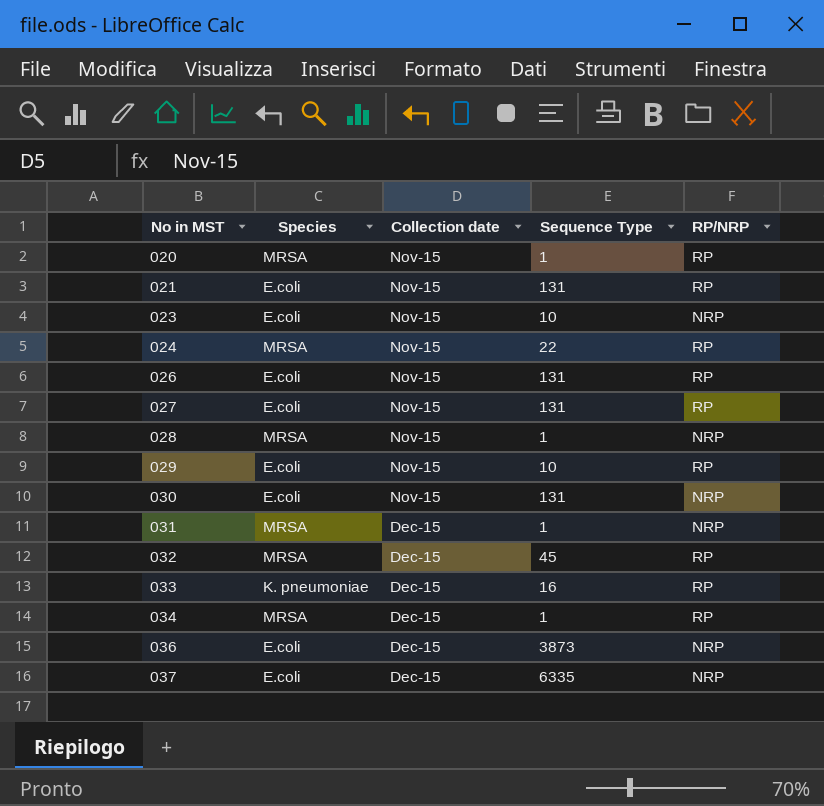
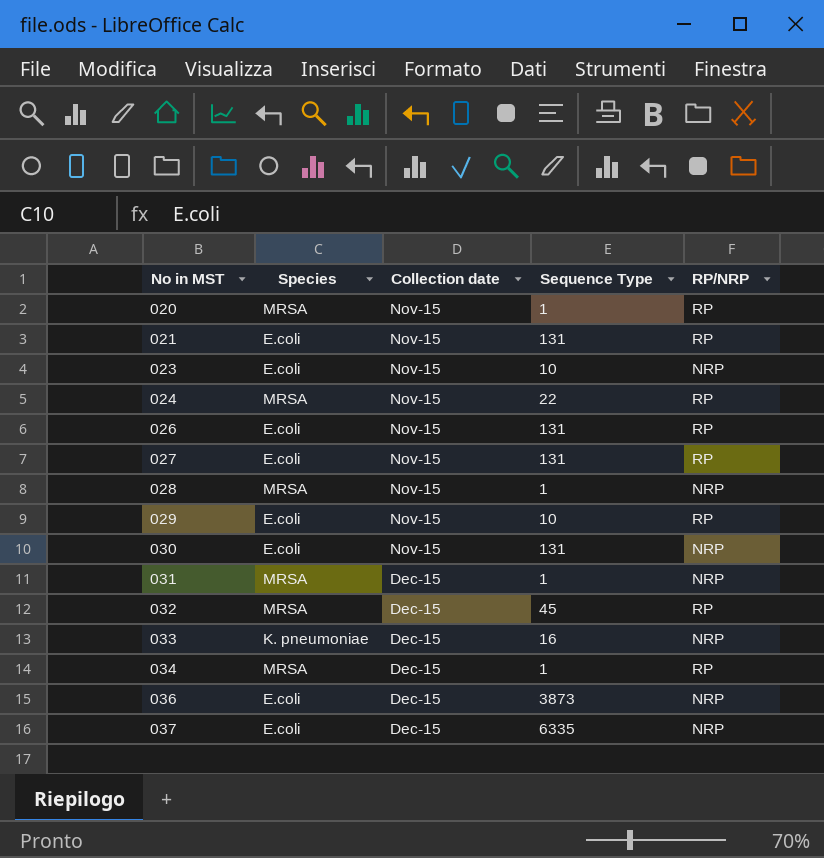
033 | RP/NRP: RP -> NRP

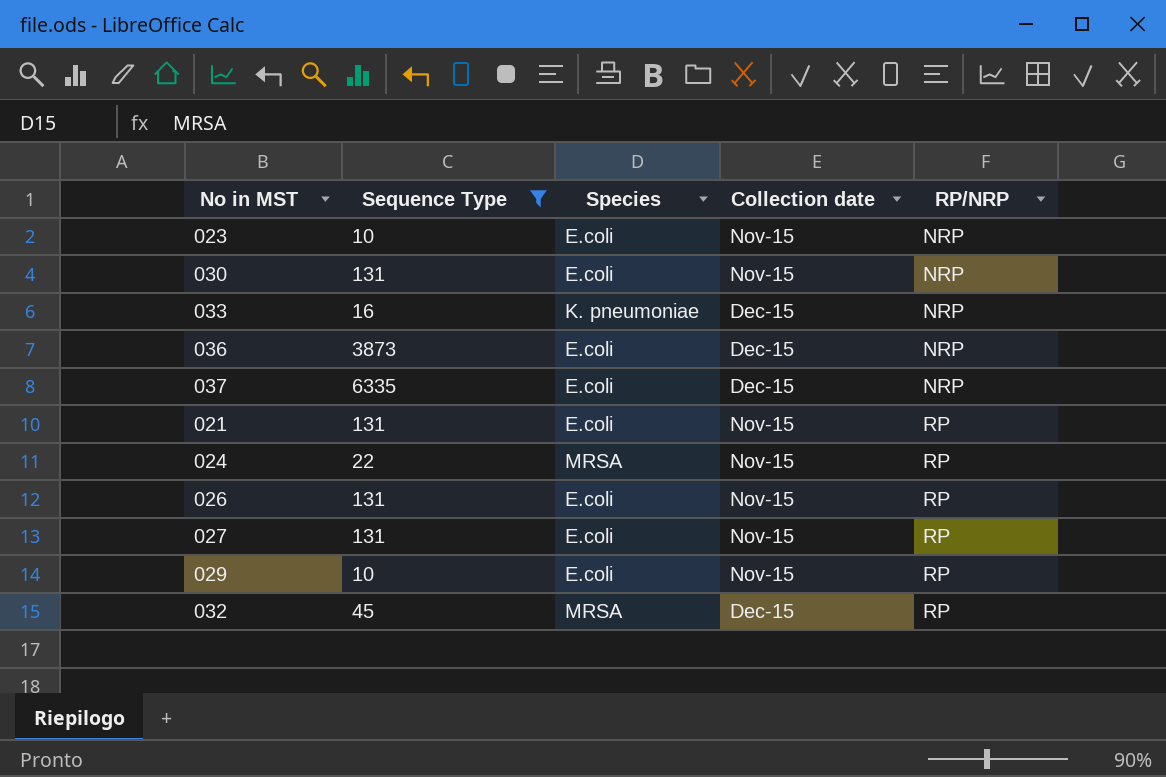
filter: none -> Sequence Type != 1
row order: No in MST ascending -> RP/NRP ascending
column Sequence Type | position: 4 -> 2

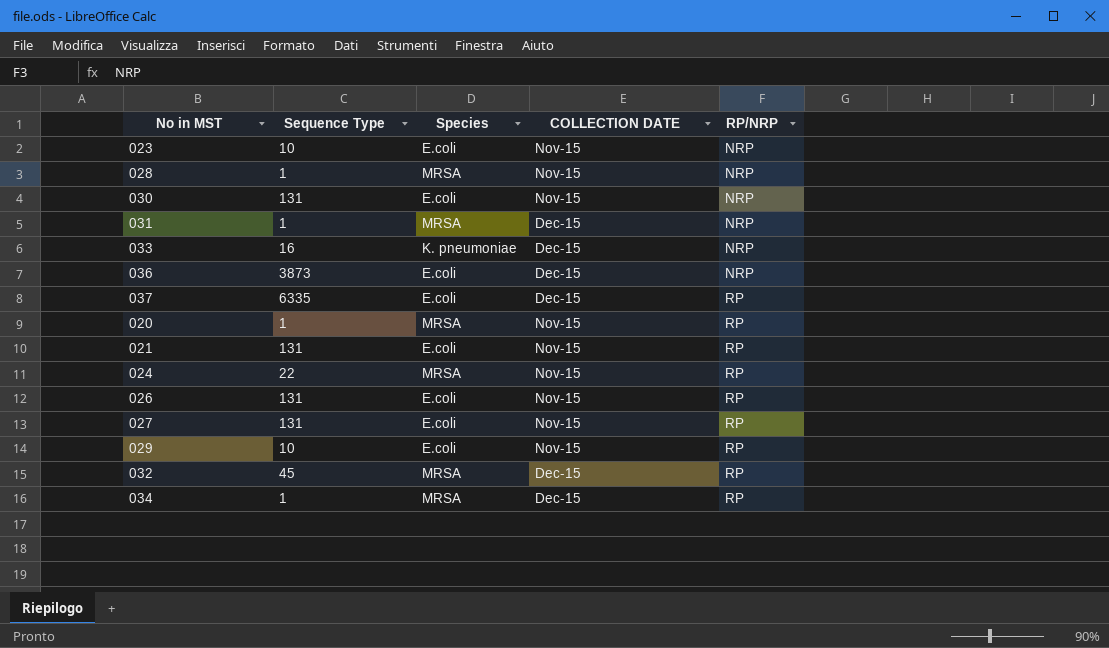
filter: Sequence Type != 1 -> none
column name: Collection date -> COLLECTION DATE
037 | RP/NRP: NRP -> RP

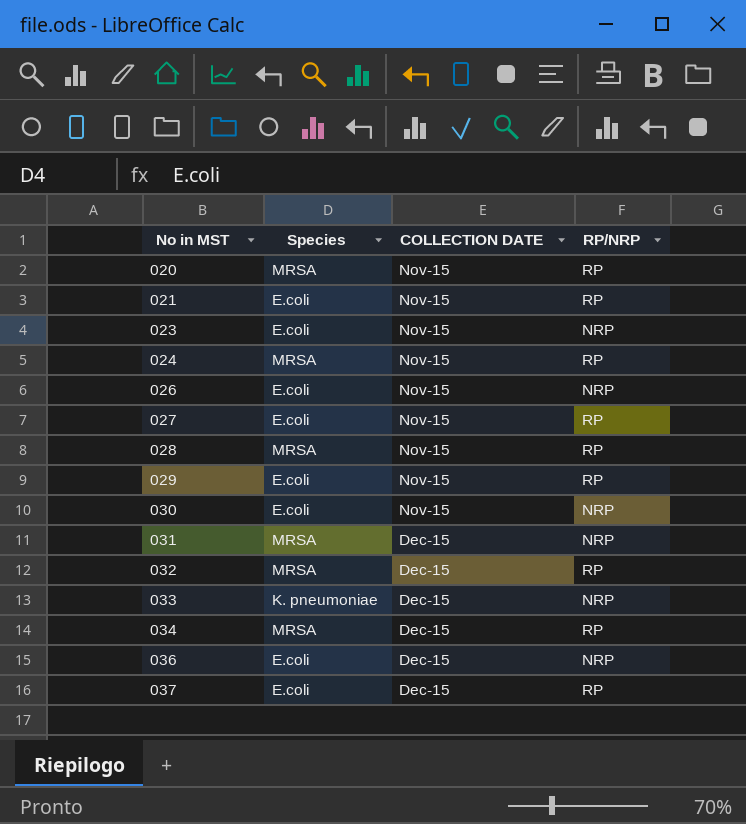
row order: RP/NRP ascending -> No in MST ascending
column Sequence Type | position: 2 -> none
026 | RP/NRP: RP -> NRP
028 | RP/NRP: NRP -> RP

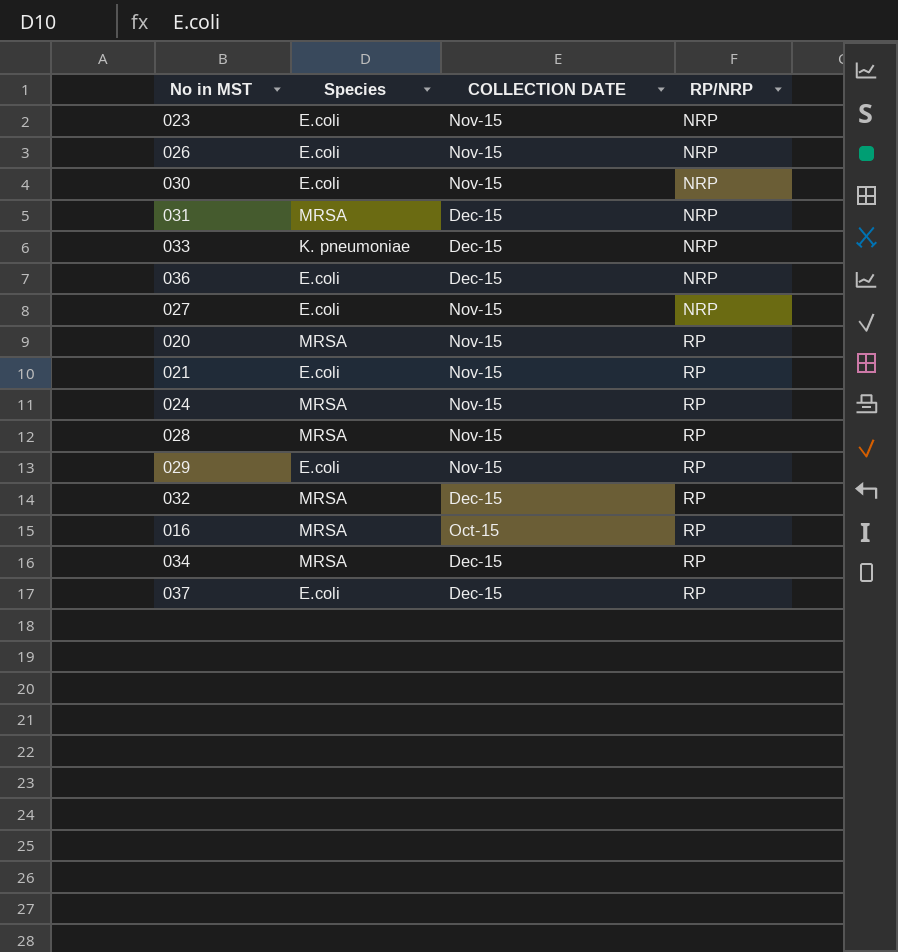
row order: No in MST ascending -> RP/NRP ascending
027 | RP/NRP: RP -> NRP
row 016: none -> MRSA | Oct-15 | RP

